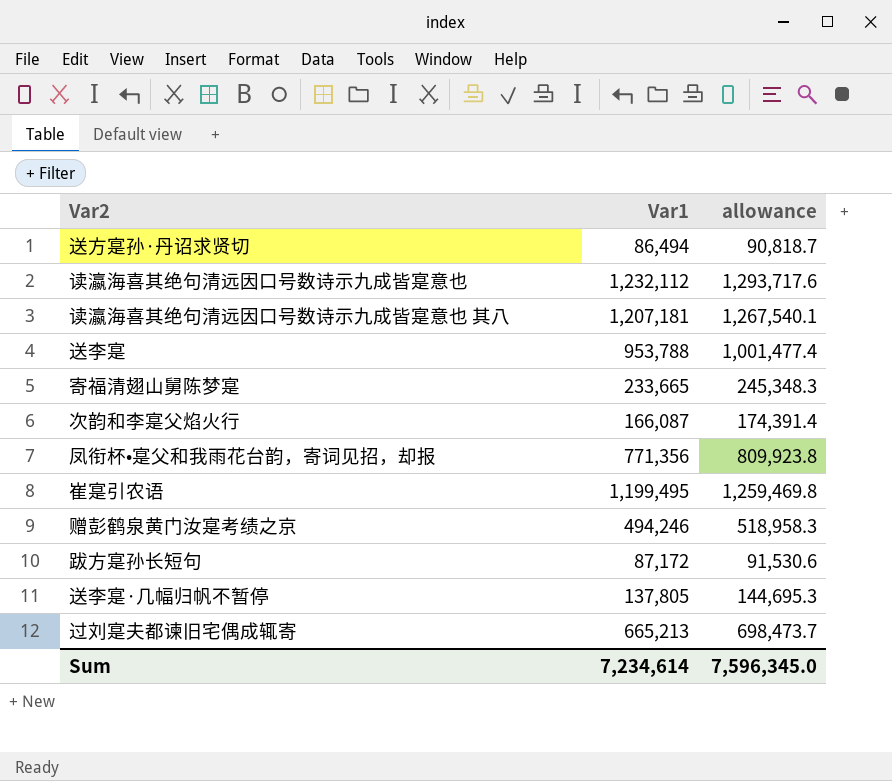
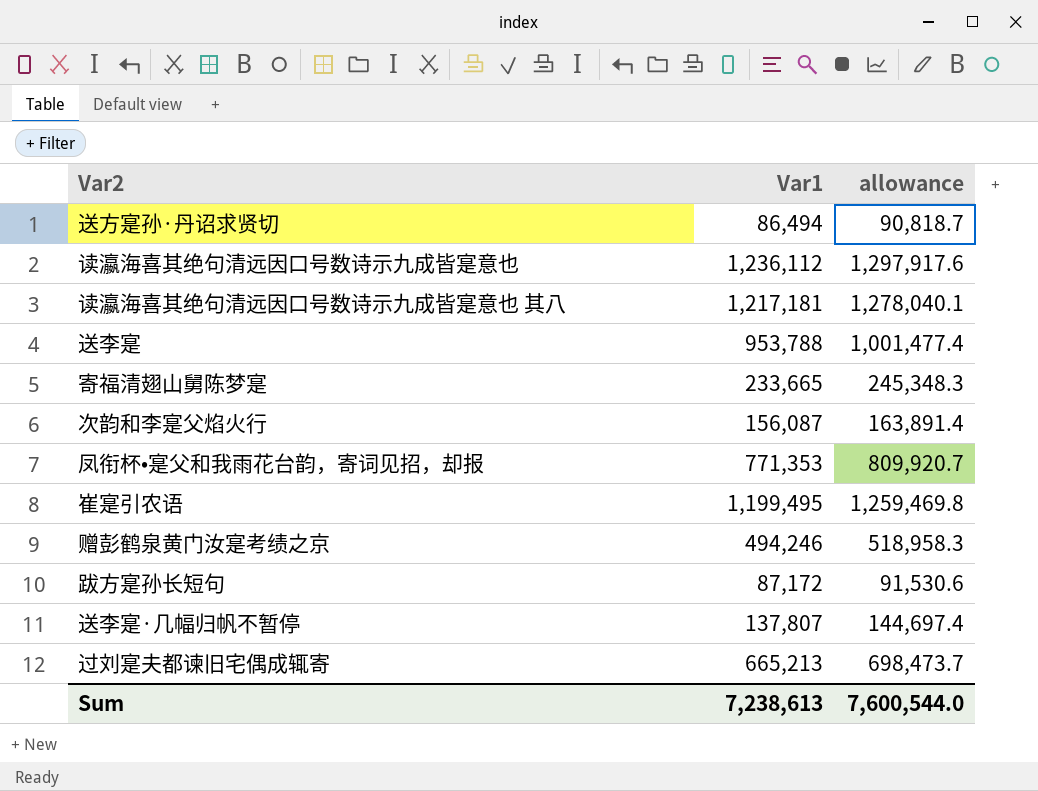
读瀛海喜其绝句清远因口号数诗示九成皆寔意也 | Var1: 1,232,112 -> 1,236,112
读瀛海喜其绝句清远因口号数诗示九成皆寔意也 | allowance: 1,293,717.6 -> 1,297,917.6
读瀛海喜其绝句清远因口号数诗示九成皆寔意也 其八 | Var1: 1,207,181 -> 1,217,181
读瀛海喜其绝句清远因口号数诗示九成皆寔意也 其八 | allowance: 1,267,540.1 -> 1,278,040.1
次韵和李寔父焰火行 | Var1: 166,087 -> 156,087
次韵和李寔父焰火行 | allowance: 174,391.4 -> 163,891.4
凤衔杯•寔父和我雨花台韵，寄词见招，却报 | Var1: 771,356 -> 771,353
凤衔杯•寔父和我雨花台韵，寄词见招，却报 | allowance: 809,923.8 -> 809,920.7
送李寔·几幅归帆不暂停 | Var1: 137,805 -> 137,807
送李寔·几幅归帆不暂停 | allowance: 144,695.3 -> 144,697.4
Sum | Var1: 7,234,614 -> 7,238,613
Sum | allowance: 7,596,345.0 -> 7,600,544.0

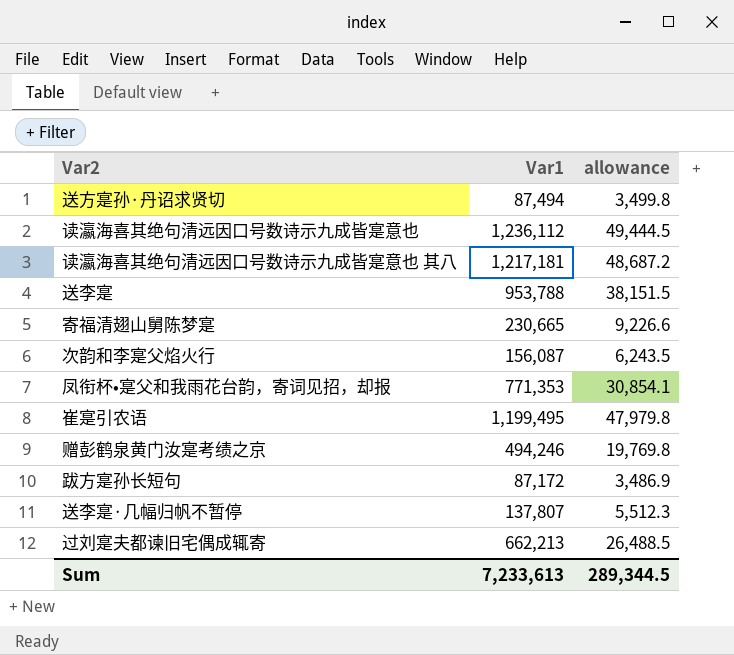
column allowance | formula: [Var1] * 1.05 -> [Var1] * 0.04
送方寔孙·丹诏求贤切 | Var1: 86,494 -> 87,494
寄福清翅山舅陈梦寔 | Var1: 233,665 -> 230,665
过刘寔夫都谏旧宅偶成辄寄 | Var1: 665,213 -> 662,213
Sum | Var1: 7,238,613 -> 7,233,613
Sum | allowance: 7,600,544.0 -> 289,344.5

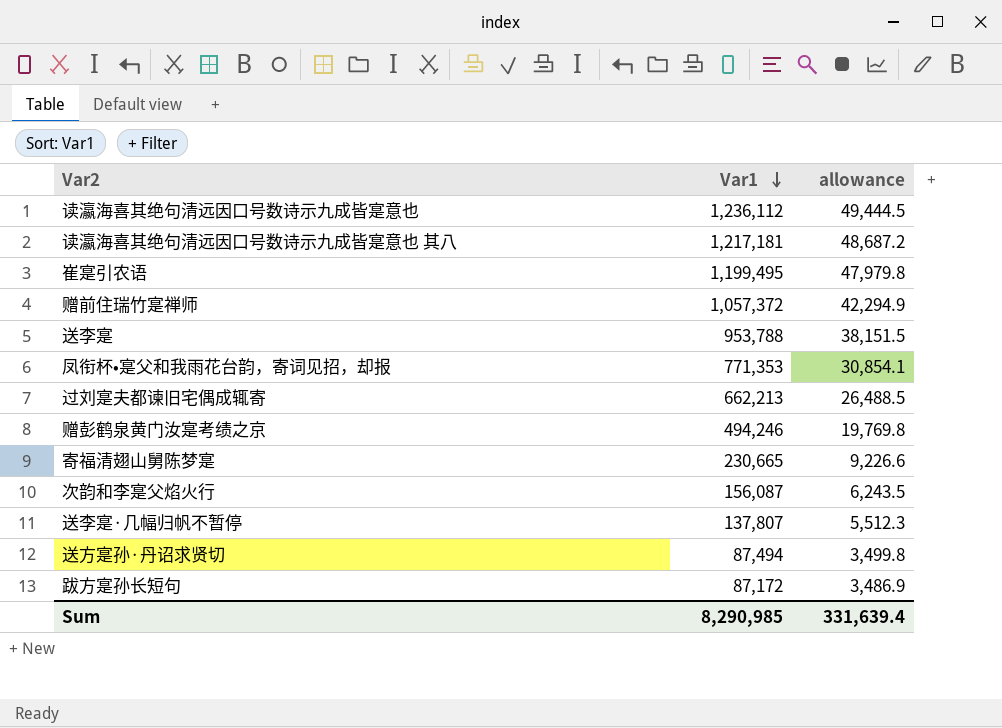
row order: none -> Var1 descending
row 赠前住瑞竹寔禅师: none -> 1,057,372 | 42,294.9
Sum | Var1: 7,233,613 -> 8,290,985
Sum | allowance: 289,344.5 -> 331,639.4

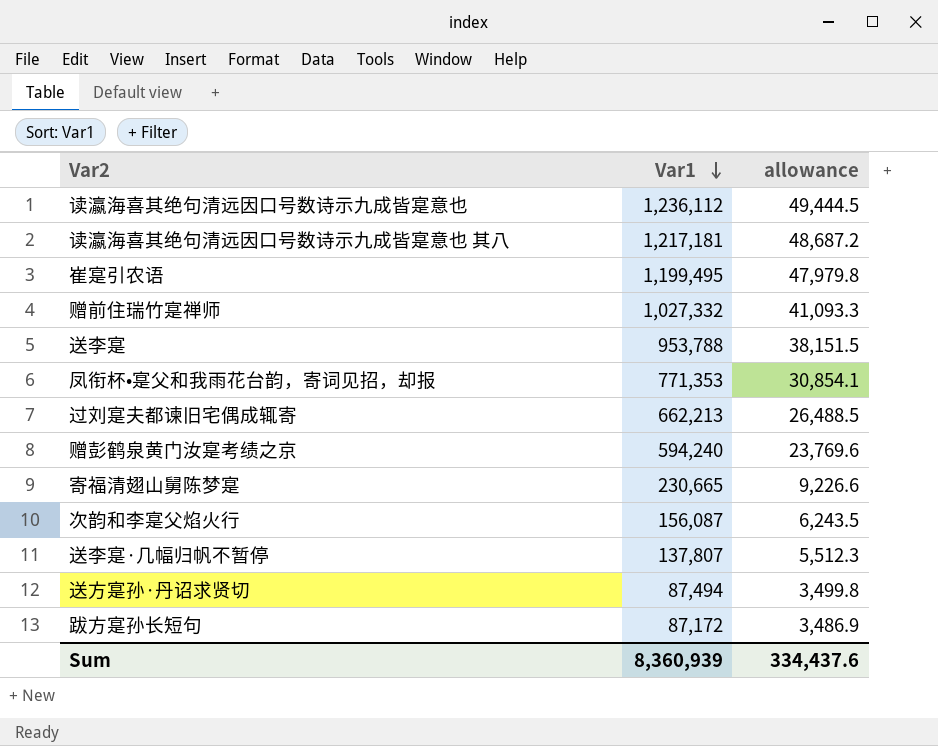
赠前住瑞竹寔禅师 | Var1: 1,057,372 -> 1,027,332
赠前住瑞竹寔禅师 | allowance: 42,294.9 -> 41,093.3
赠彭鹤泉黄门汝寔考绩之京 | Var1: 494,246 -> 594,240
赠彭鹤泉黄门汝寔考绩之京 | allowance: 19,769.8 -> 23,769.6
Sum | Var1: 8,290,985 -> 8,360,939
Sum | allowance: 331,639.4 -> 334,437.6

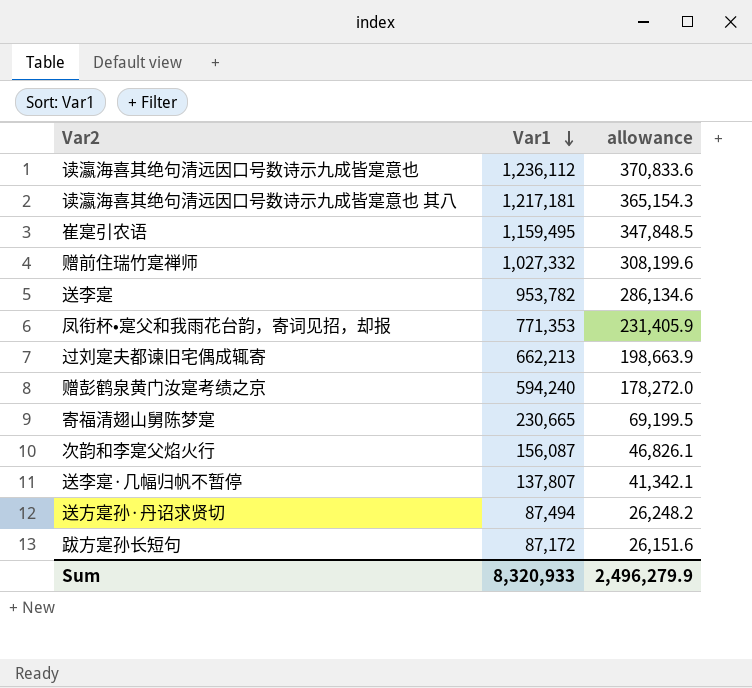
column allowance | formula: [Var1] * 0.04 -> [Var1] * 0.3
崔寔引农语 | Var1: 1,199,495 -> 1,159,495
送李寔 | Var1: 953,788 -> 953,782
Sum | Var1: 8,360,939 -> 8,320,933
Sum | allowance: 334,437.6 -> 2,496,279.9

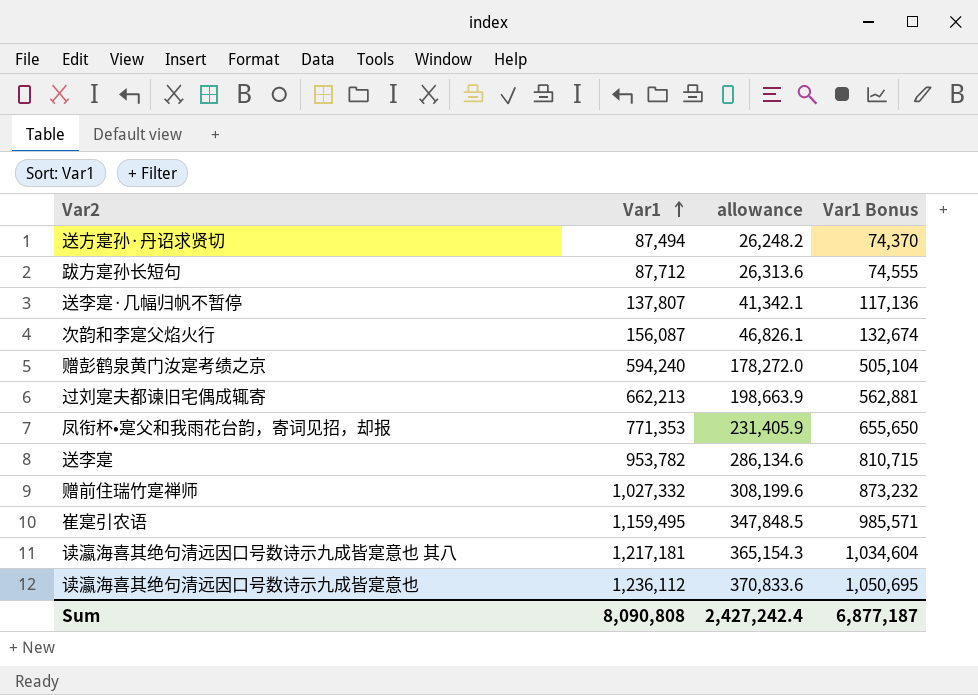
row order: Var1 descending -> Var1 ascending
column Var1 Bonus | formula: none -> [Var1] * 0.85
row 寄福清翅山舅陈梦寔: 230,665 | 69,199.5 -> none
跋方寔孙长短句 | Var1: 87,172 -> 87,712
跋方寔孙长短句 | allowance: 26,151.6 -> 26,313.6
Sum | Var1: 8,320,933 -> 8,090,808
Sum | allowance: 2,496,279.9 -> 2,427,242.4

